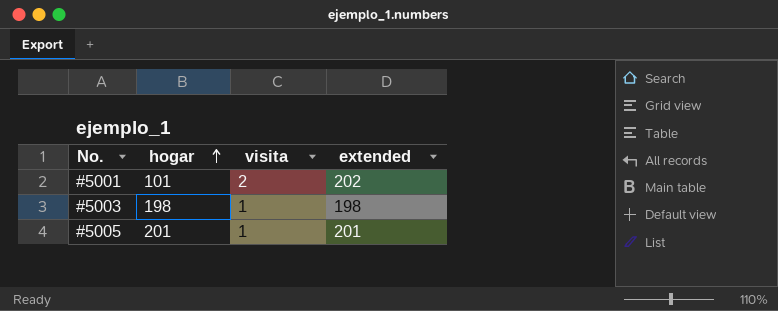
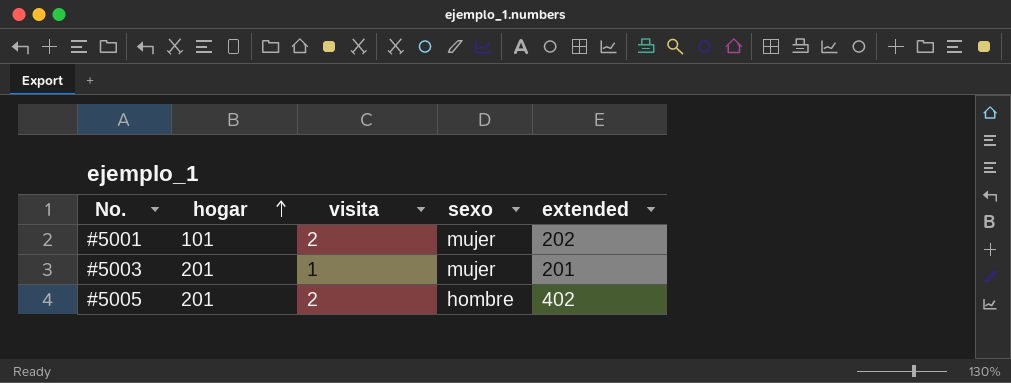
column sexo | position: none -> 4
#5003 | hogar: 198 -> 201
#5003 | extended: 198 -> 201
#5005 | visita: 1 -> 2
#5005 | extended: 201 -> 402

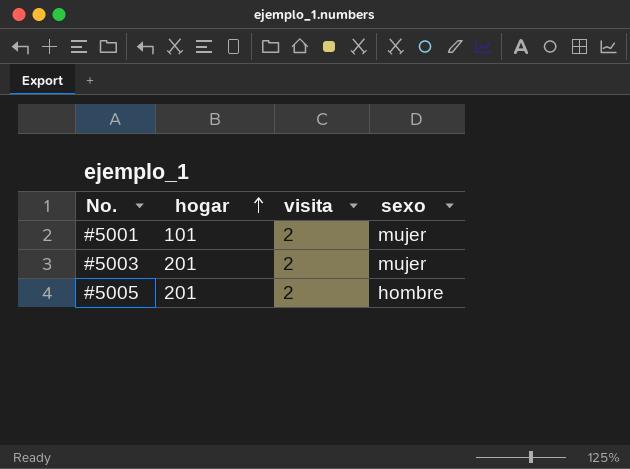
column extended | formula: [hogar] * [visita] -> none
#5003 | visita: 1 -> 2

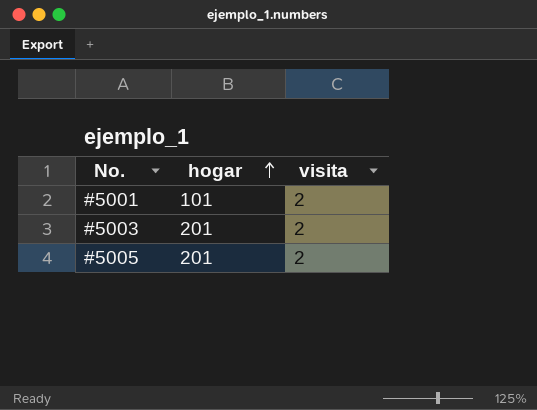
column sexo | position: 4 -> none

